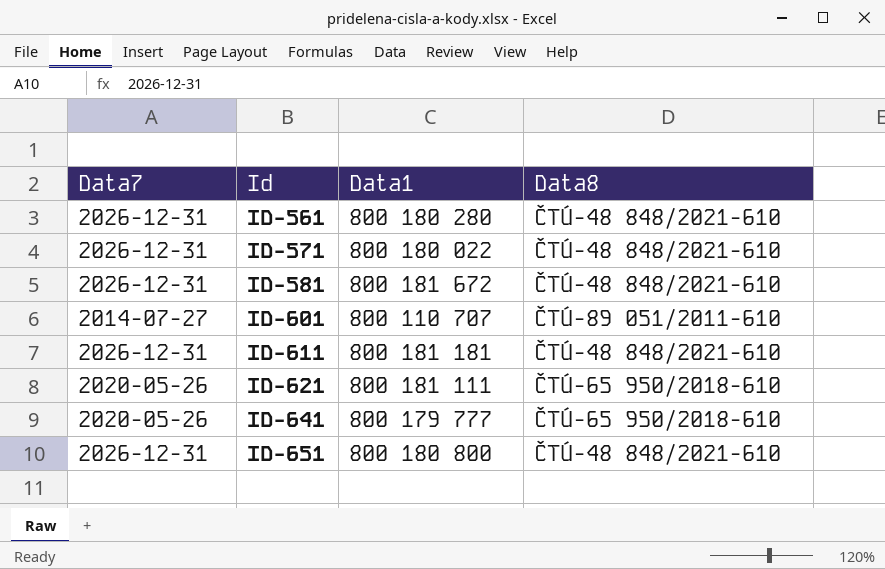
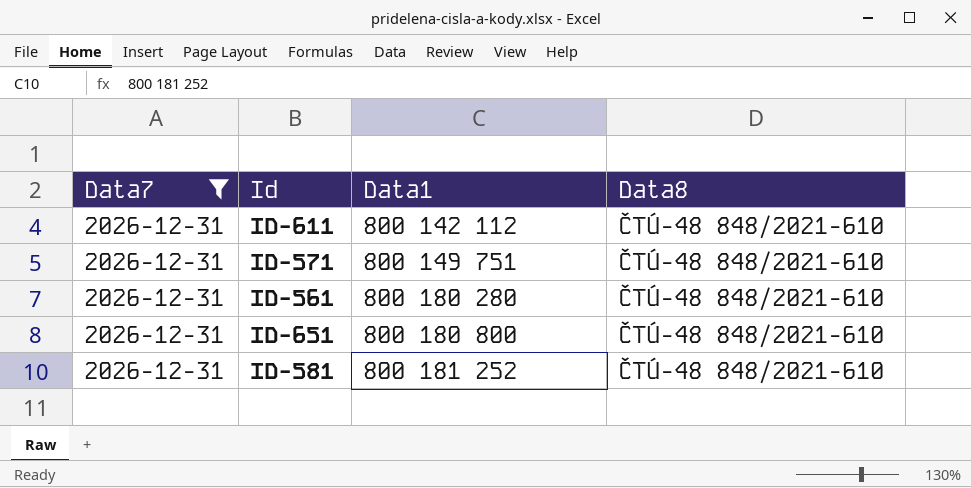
filter: none -> Data7 = 2026-12-31
row order: Id ascending -> Data1 ascending
ID-611 | Data1: 800 181 181 -> 800 142 112
ID-571 | Data1: 800 180 022 -> 800 149 751
ID-581 | Data1: 800 181 672 -> 800 181 252

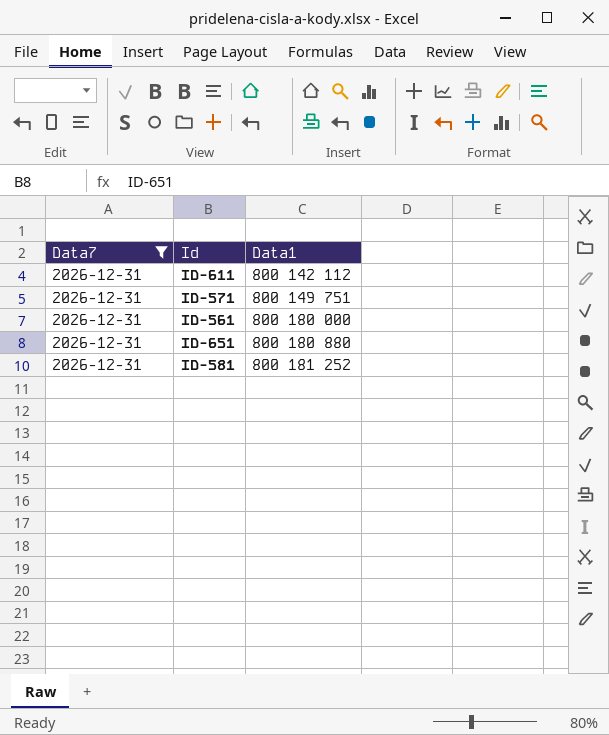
column Data8 | position: 4 -> none
ID-561 | Data1: 800 180 280 -> 800 180 000
ID-651 | Data1: 800 180 800 -> 800 180 880

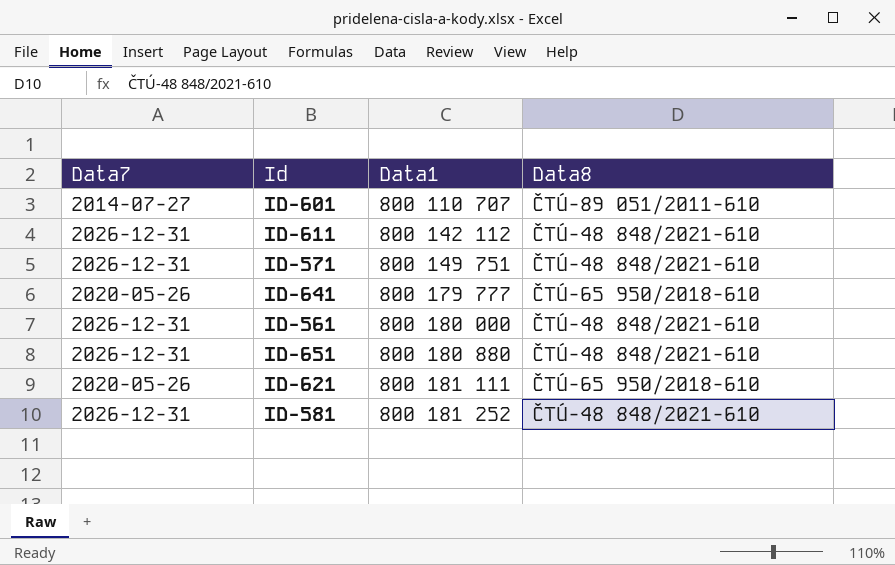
filter: Data7 = 2026-12-31 -> none
column Data8 | position: none -> 4

